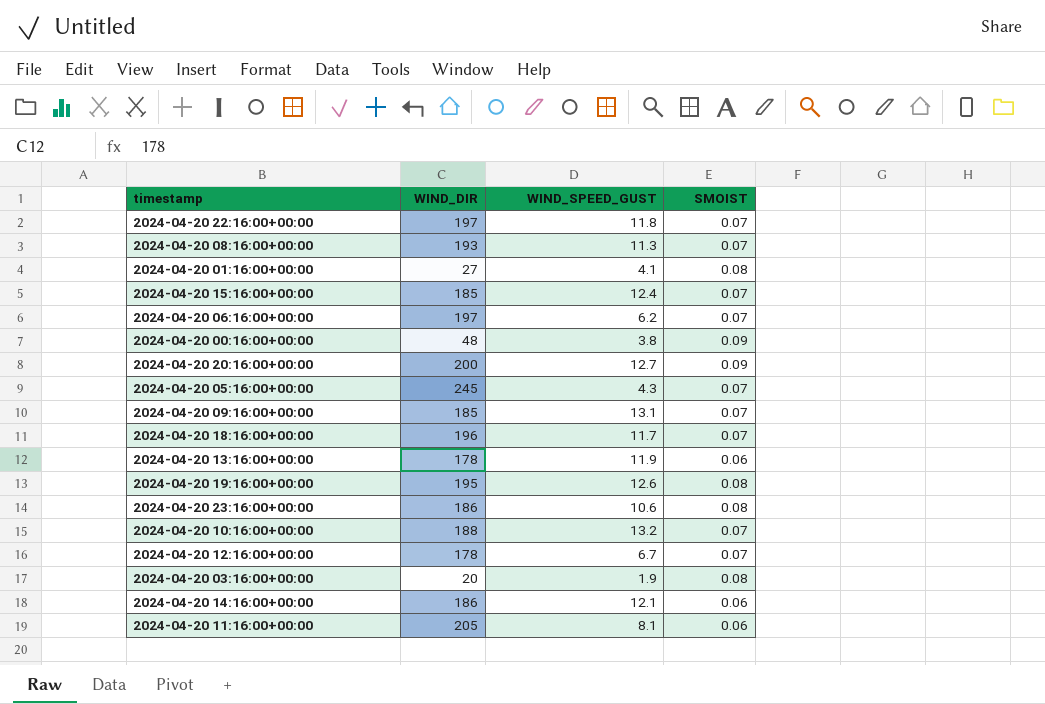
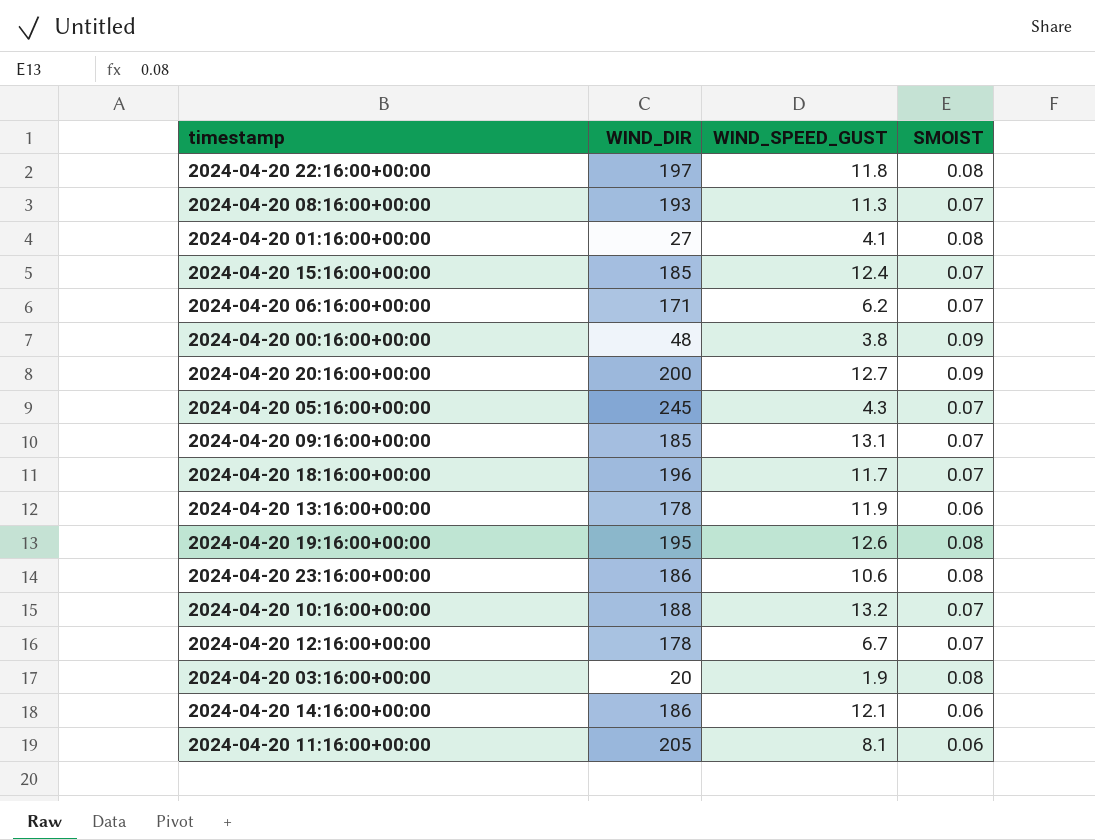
2024-04-20 22:16:00+00:00 | SMOIST: 0.07 -> 0.08
2024-04-20 06:16:00+00:00 | WIND_DIR: 197 -> 171

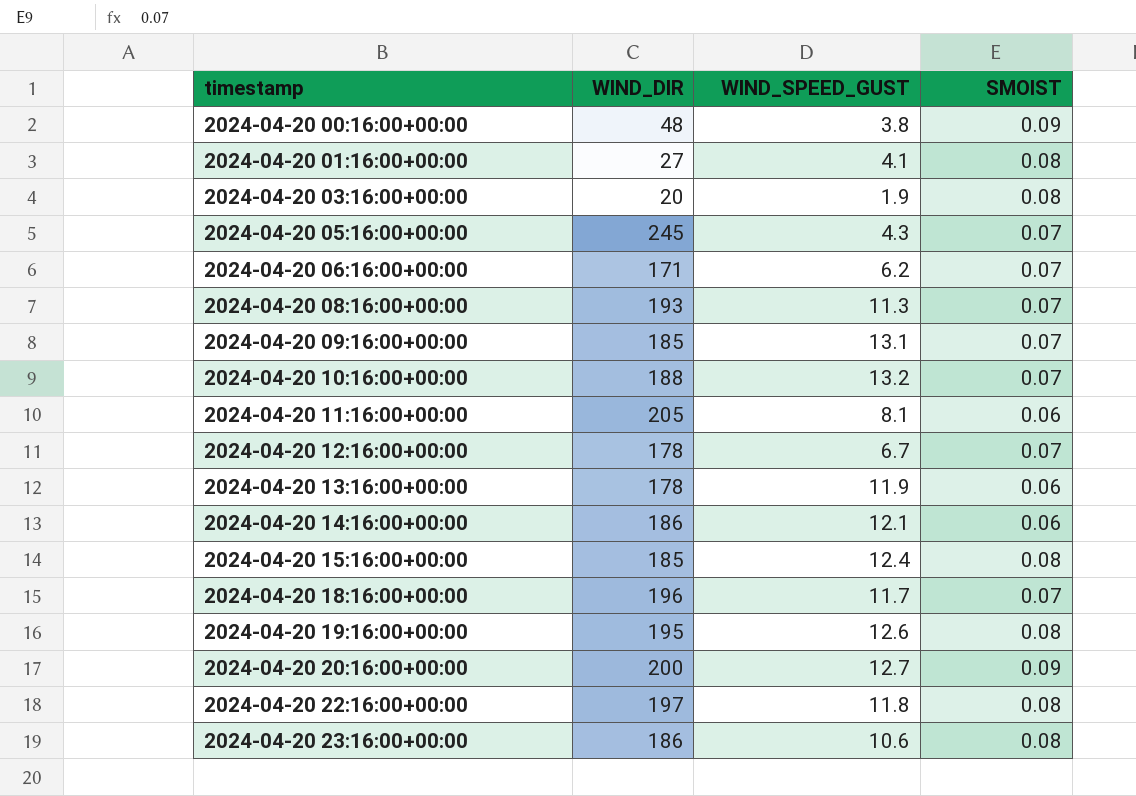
row order: none -> timestamp ascending
2024-04-20 15:16:00+00:00 | SMOIST: 0.07 -> 0.08

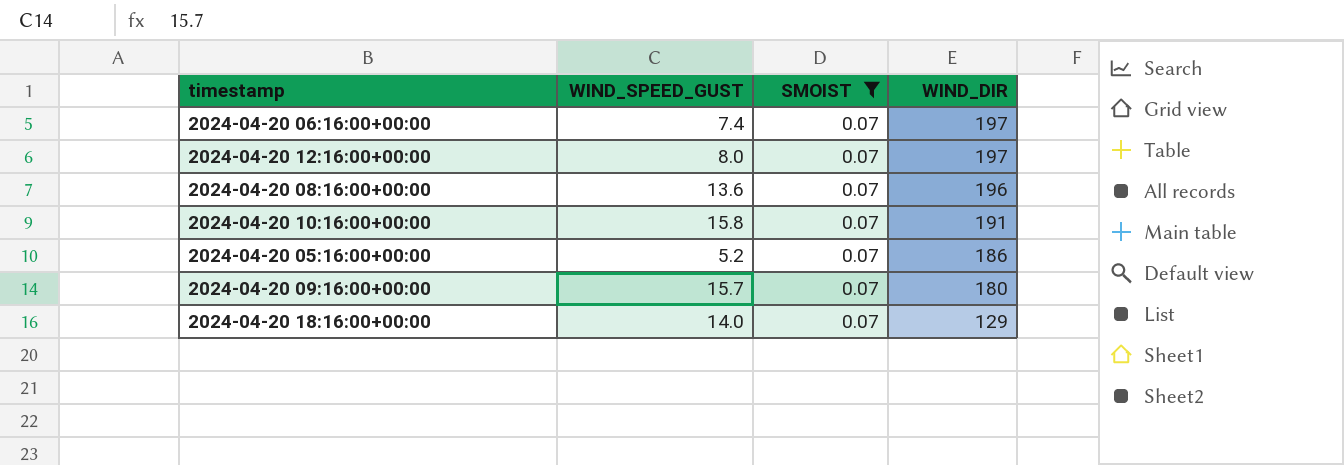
filter: none -> SMOIST = 0.07
row order: timestamp ascending -> WIND_DIR descending
column WIND_DIR | position: 2 -> 4
2024-04-20 06:16:00+00:00 | WIND_SPEED_GUST: 6.2 -> 7.4
2024-04-20 06:16:00+00:00 | WIND_DIR: 171 -> 197
2024-04-20 12:16:00+00:00 | WIND_SPEED_GUST: 6.7 -> 8.0
2024-04-20 12:16:00+00:00 | WIND_DIR: 178 -> 197
2024-04-20 08:16:00+00:00 | WIND_SPEED_GUST: 11.3 -> 13.6
2024-04-20 08:16:00+00:00 | WIND_DIR: 193 -> 196
2024-04-20 10:16:00+00:00 | WIND_SPEED_GUST: 13.2 -> 15.8
2024-04-20 10:16:00+00:00 | WIND_DIR: 188 -> 191
2024-04-20 05:16:00+00:00 | WIND_SPEED_GUST: 4.3 -> 5.2
2024-04-20 05:16:00+00:00 | WIND_DIR: 245 -> 186
2024-04-20 09:16:00+00:00 | WIND_SPEED_GUST: 13.1 -> 15.7
2024-04-20 09:16:00+00:00 | WIND_DIR: 185 -> 180
2024-04-20 18:16:00+00:00 | WIND_SPEED_GUST: 11.7 -> 14.0
2024-04-20 18:16:00+00:00 | WIND_DIR: 196 -> 129

